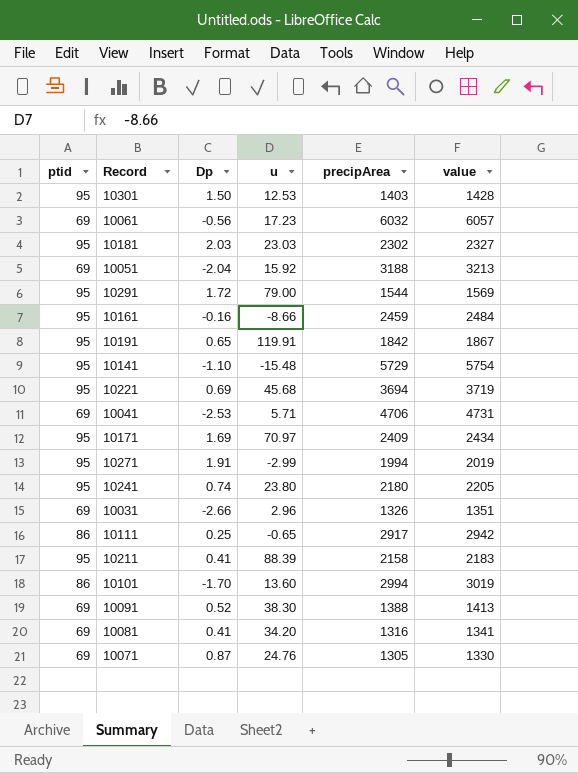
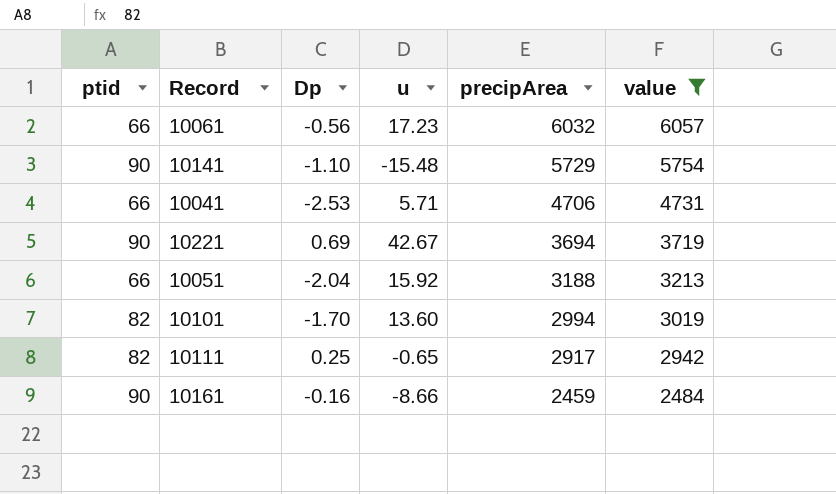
filter: none -> value >= 2484
row order: none -> precipArea descending
10061 | ptid: 69 -> 66
10141 | ptid: 95 -> 90
10041 | ptid: 69 -> 66
10221 | ptid: 95 -> 90
10221 | u: 45.68 -> 42.67
10051 | ptid: 69 -> 66
10101 | ptid: 86 -> 82
10111 | ptid: 86 -> 82
10161 | ptid: 95 -> 90

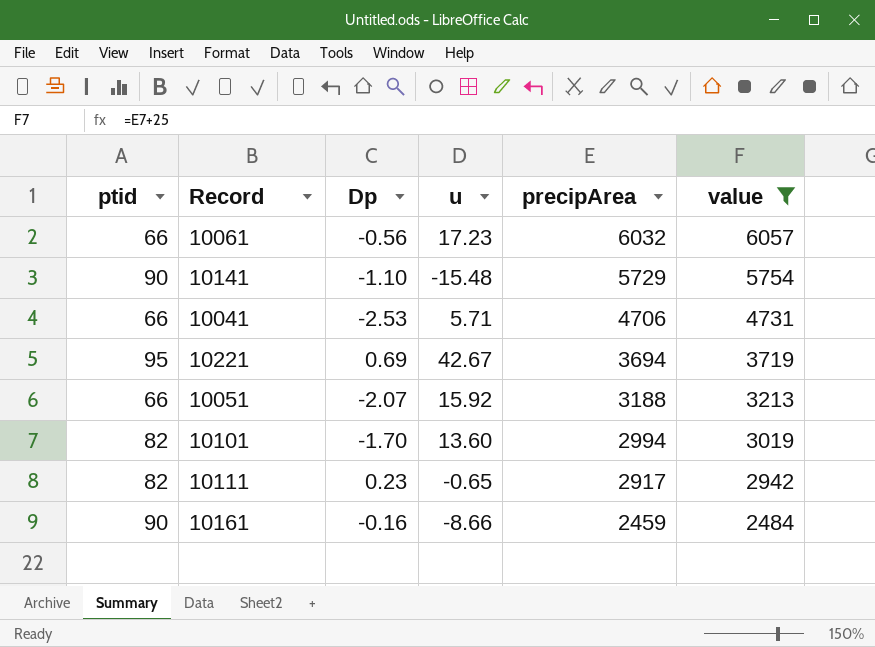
10221 | ptid: 90 -> 95
10051 | Dp: -2.04 -> -2.07
10111 | Dp: 0.25 -> 0.23

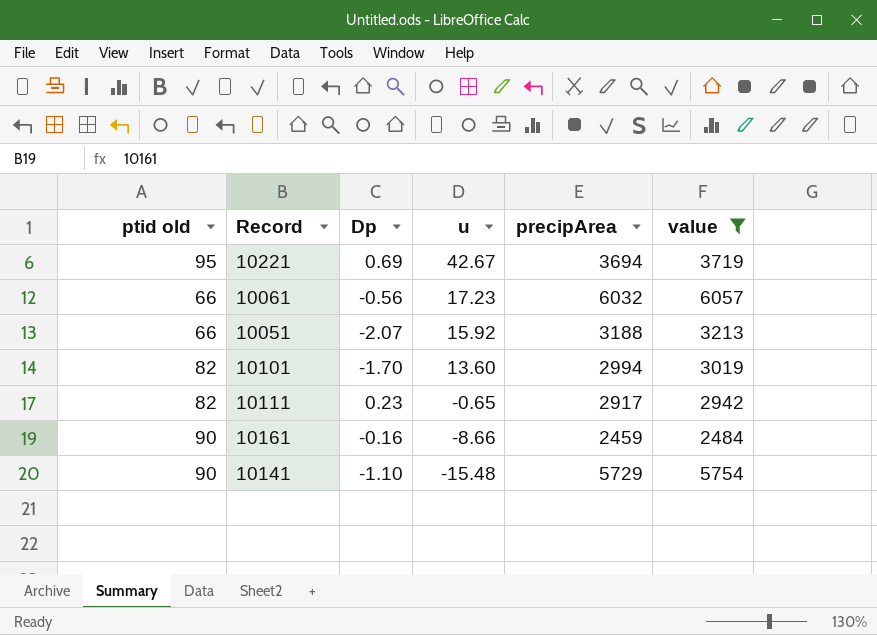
row order: precipArea descending -> u descending
column name: ptid -> ptid old
row 10041: 66 | -2.53 | 5.71 | 4706 | 4731 -> none

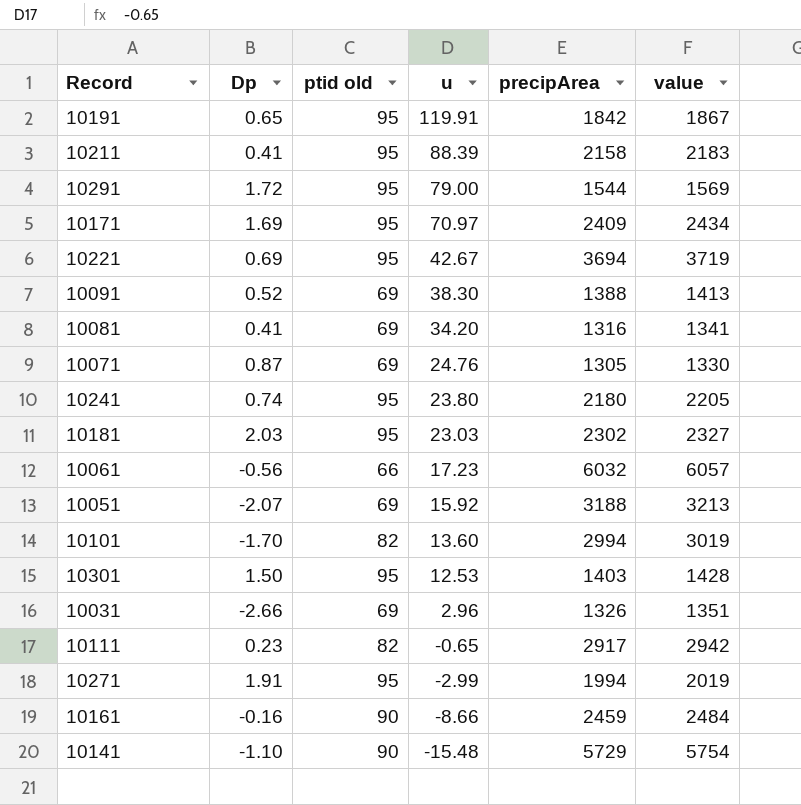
filter: value >= 2484 -> none
column ptid old | position: 1 -> 3
10051 | ptid old: 66 -> 69

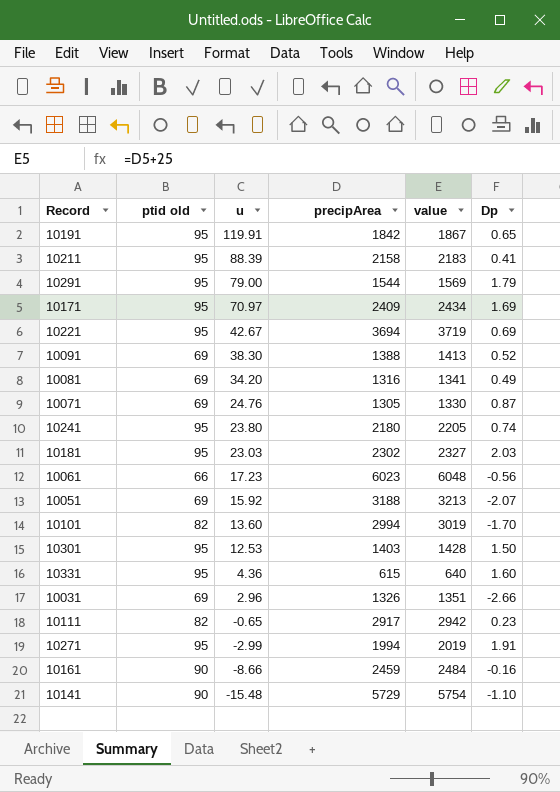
column Dp | position: 2 -> 6
10291 | Dp: 1.72 -> 1.79
10081 | Dp: 0.41 -> 0.49
10061 | precipArea: 6032 -> 6023
10061 | value: 6057 -> 6048
row 10331: none -> 95 | 4.36 | 615 | 640 | 1.60

